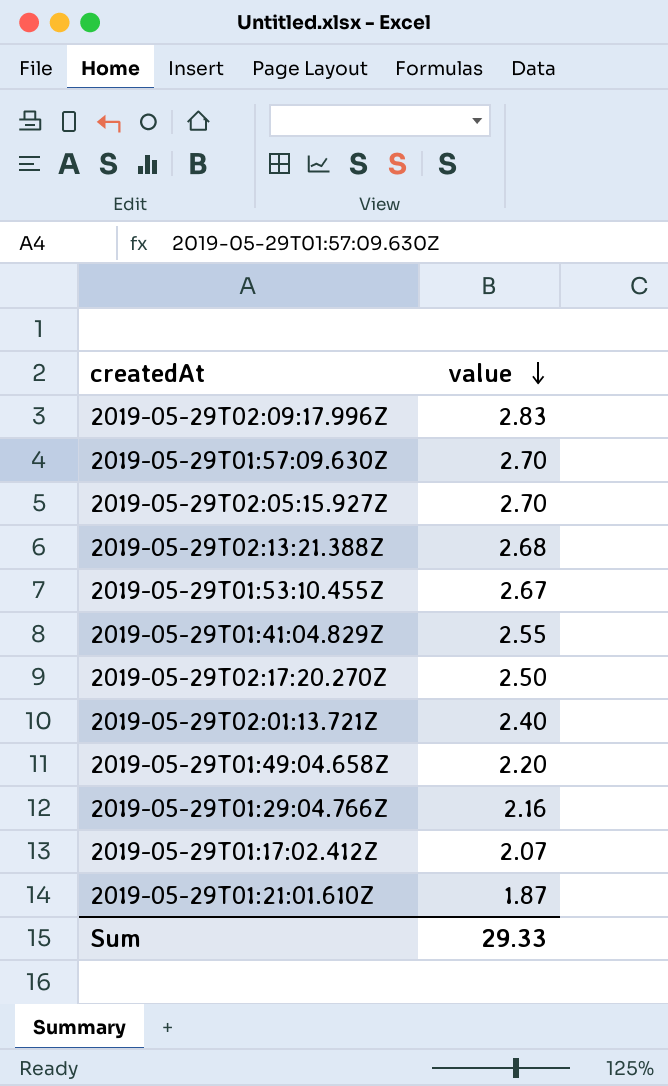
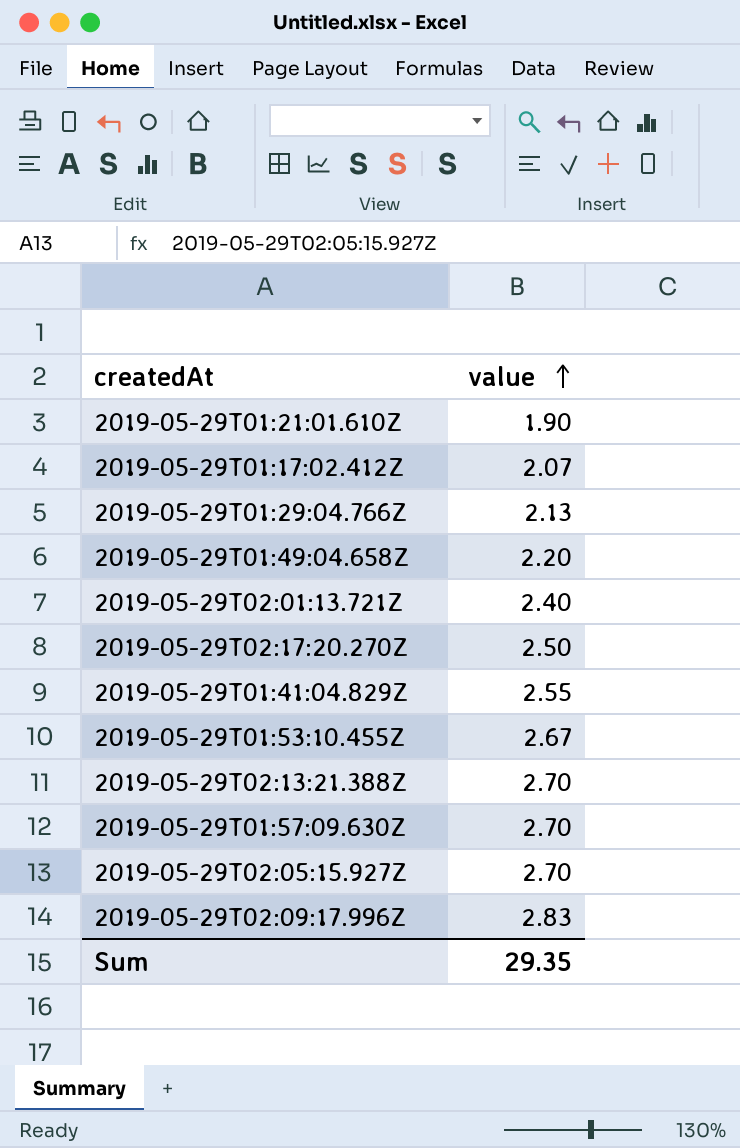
row order: value descending -> value ascending
2019-05-29T01:21:01.610Z | value: 1.87 -> 1.90
2019-05-29T01:29:04.766Z | value: 2.16 -> 2.13
2019-05-29T02:13:21.388Z | value: 2.68 -> 2.70
Sum | value: 29.33 -> 29.35

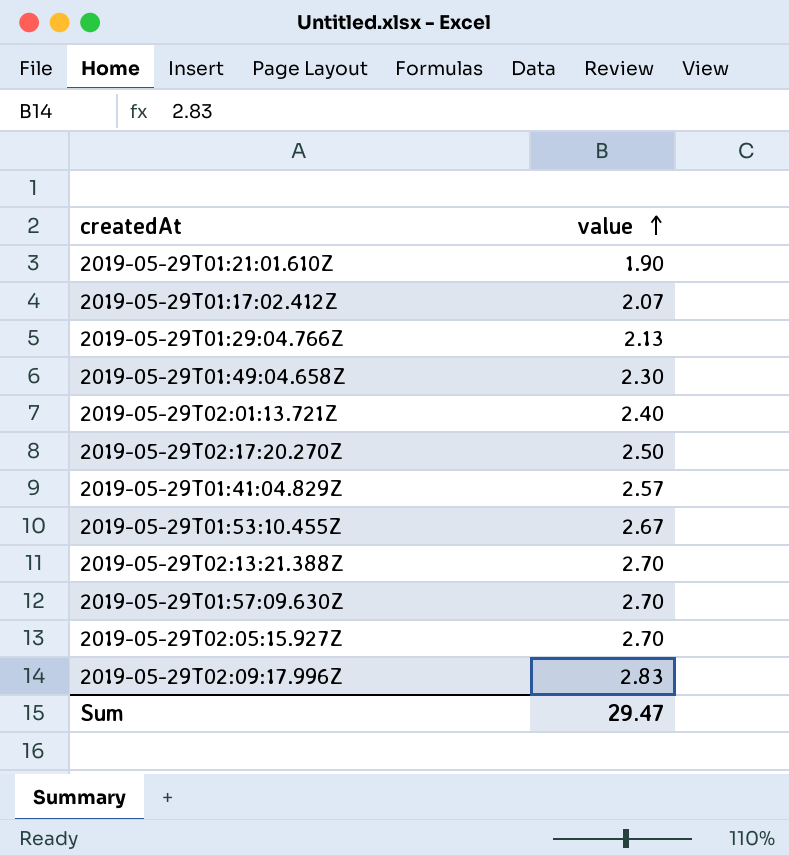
2019-05-29T01:49:04.658Z | value: 2.20 -> 2.30
2019-05-29T01:41:04.829Z | value: 2.55 -> 2.57
Sum | value: 29.35 -> 29.47

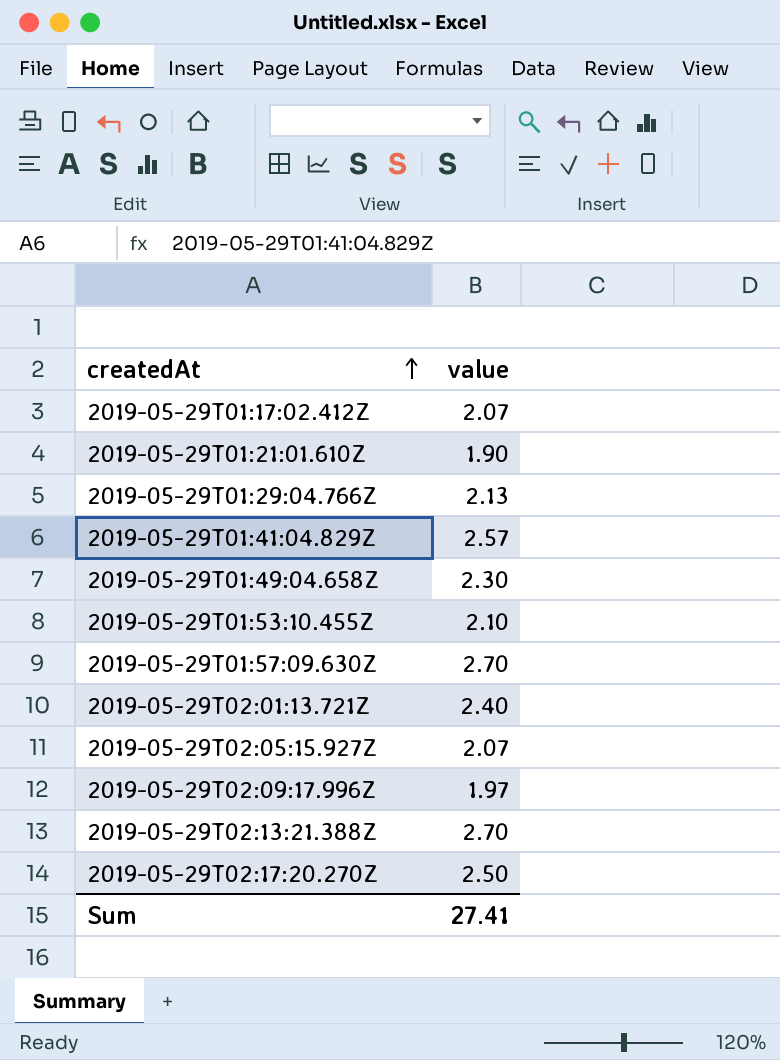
row order: value ascending -> createdAt ascending
2019-05-29T01:53:10.455Z | value: 2.67 -> 2.10
2019-05-29T02:05:15.927Z | value: 2.70 -> 2.07
2019-05-29T02:09:17.996Z | value: 2.83 -> 1.97
Sum | value: 29.47 -> 27.41

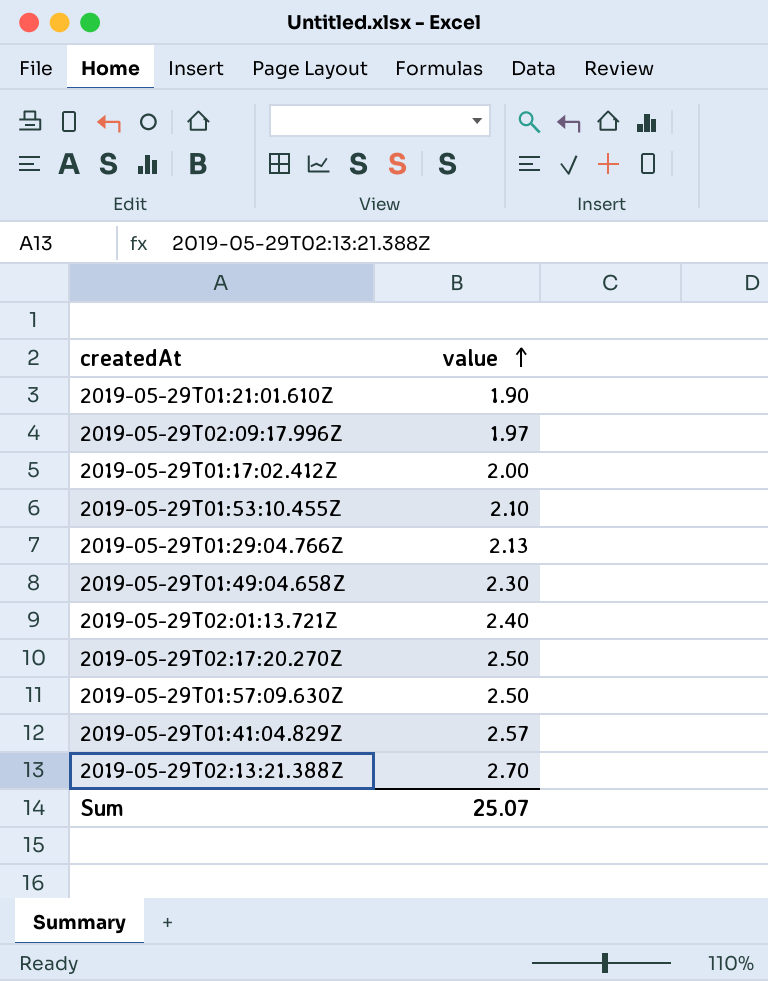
row order: createdAt ascending -> value ascending
row 2019-05-29T02:05:15.927Z: 2.07 -> none
2019-05-29T01:17:02.412Z | value: 2.07 -> 2.00
2019-05-29T01:57:09.630Z | value: 2.70 -> 2.50
Sum | value: 27.41 -> 25.07

